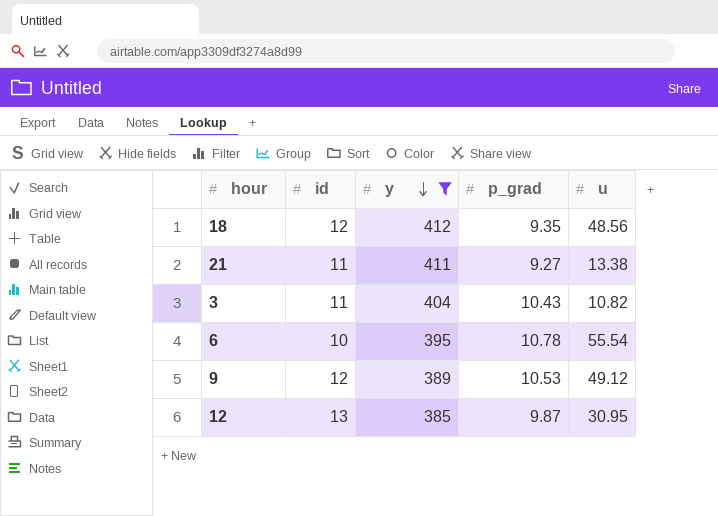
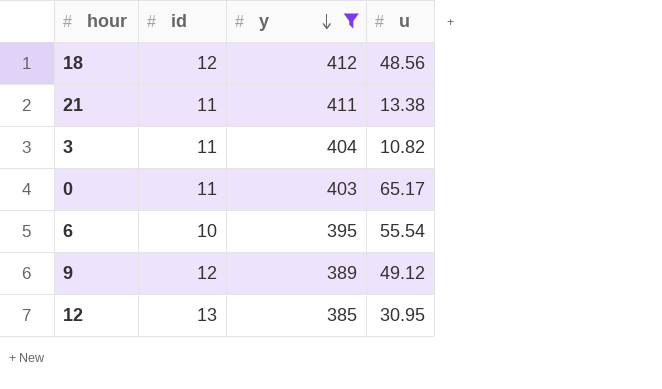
column p_grad | position: 4 -> none
row 0: none -> 11 | 403 | 65.17

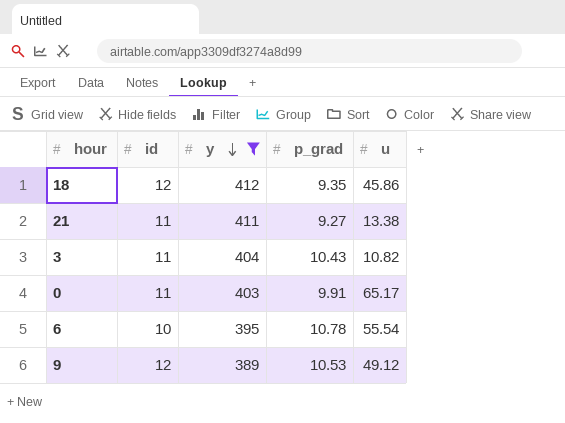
column p_grad | position: none -> 4
row 12: 13 | 385 | 30.95 -> none
18 | u: 48.56 -> 45.86

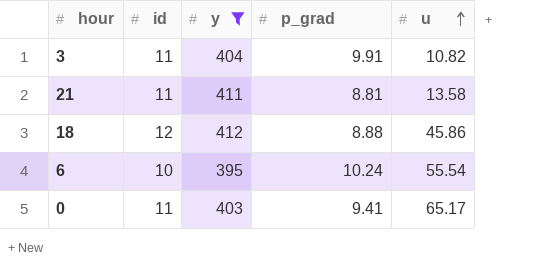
row order: y descending -> u ascending
row 9: 12 | 389 | 10.53 | 49.12 -> none
3 | p_grad: 10.43 -> 9.91
21 | p_grad: 9.27 -> 8.81
21 | u: 13.38 -> 13.58
18 | p_grad: 9.35 -> 8.88
6 | p_grad: 10.78 -> 10.24
0 | p_grad: 9.91 -> 9.41

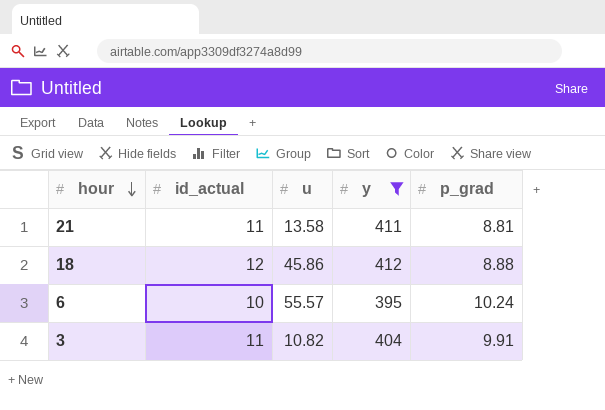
row order: u ascending -> hour descending
column name: id -> id_actual
column u | position: 5 -> 3
row 0: 11 | 403 | 9.41 | 65.17 -> none
6 | u: 55.54 -> 55.57

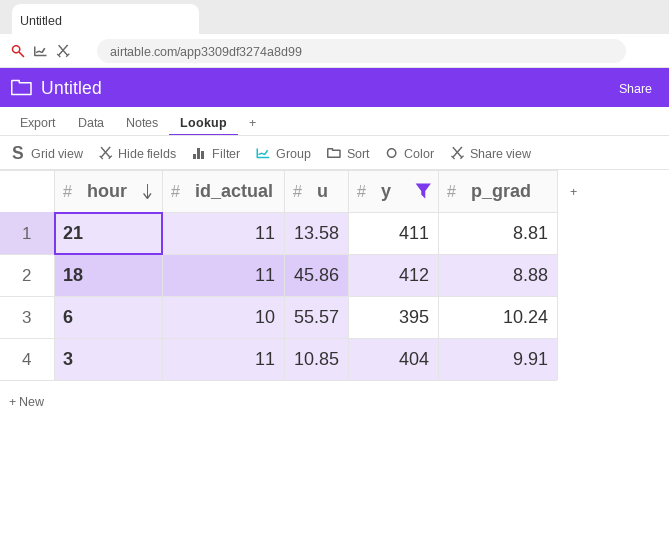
18 | id_actual: 12 -> 11
3 | u: 10.82 -> 10.85

